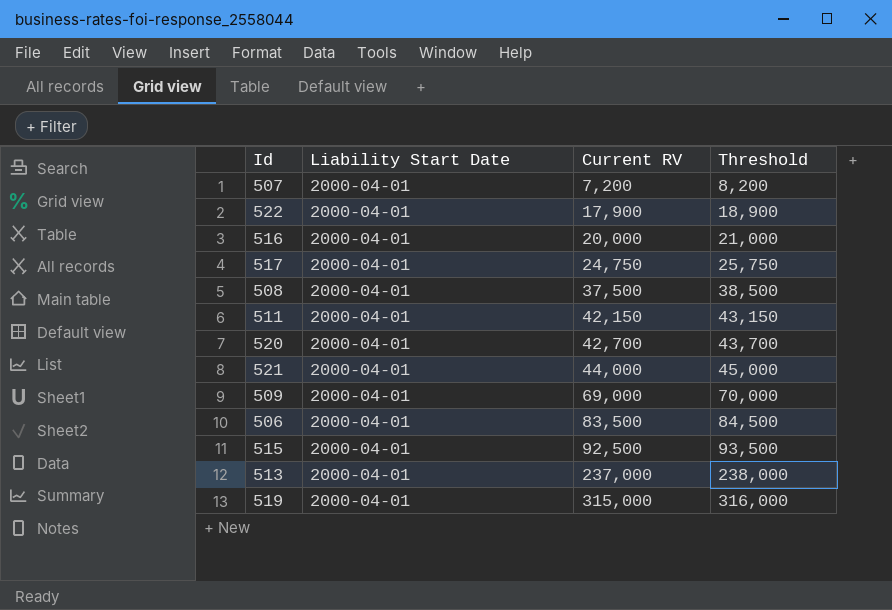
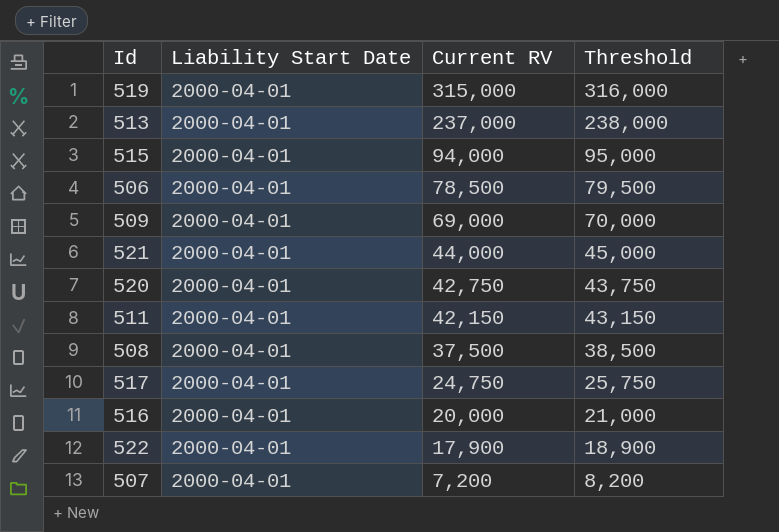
row order: Current RV ascending -> Current RV descending
515 | Current RV: 92,500 -> 94,000
515 | Threshold: 93,500 -> 95,000
506 | Current RV: 83,500 -> 78,500
506 | Threshold: 84,500 -> 79,500
520 | Current RV: 42,700 -> 42,750
520 | Threshold: 43,700 -> 43,750

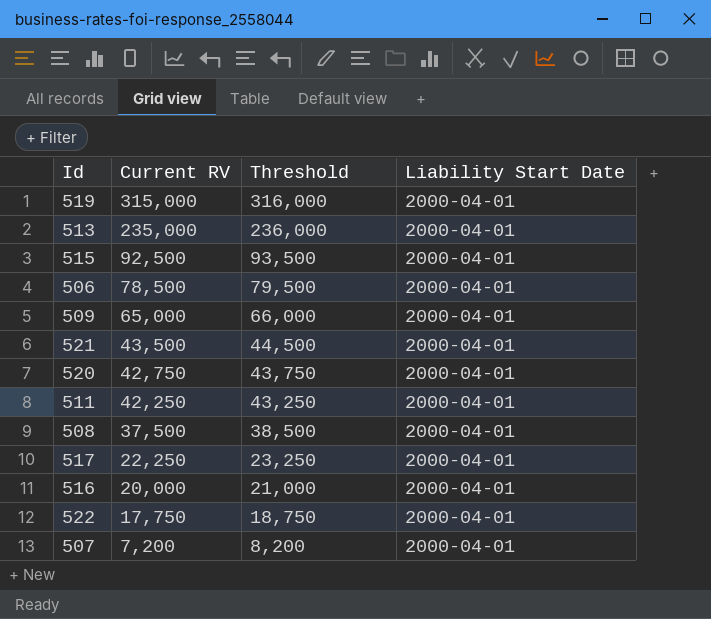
column Liability Start Date | position: 2 -> 4
513 | Current RV: 237,000 -> 235,000
513 | Threshold: 238,000 -> 236,000
515 | Current RV: 94,000 -> 92,500
515 | Threshold: 95,000 -> 93,500
509 | Current RV: 69,000 -> 65,000
509 | Threshold: 70,000 -> 66,000
521 | Current RV: 44,000 -> 43,500
521 | Threshold: 45,000 -> 44,500
511 | Current RV: 42,150 -> 42,250
511 | Threshold: 43,150 -> 43,250
517 | Current RV: 24,750 -> 22,250
517 | Threshold: 25,750 -> 23,250
522 | Current RV: 17,900 -> 17,750
522 | Threshold: 18,900 -> 18,750

